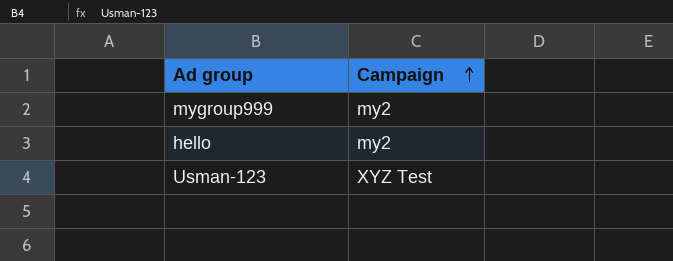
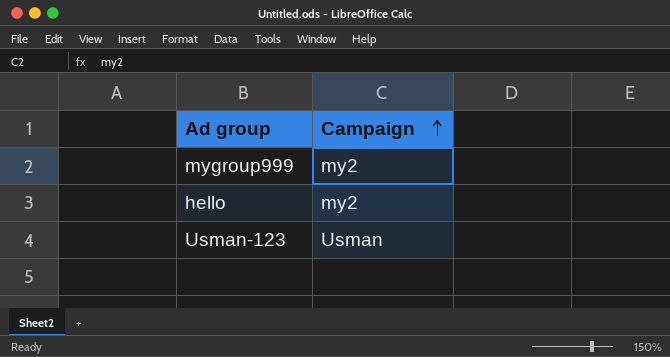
Usman-123 | Campaign: XYZ Test -> Usman

